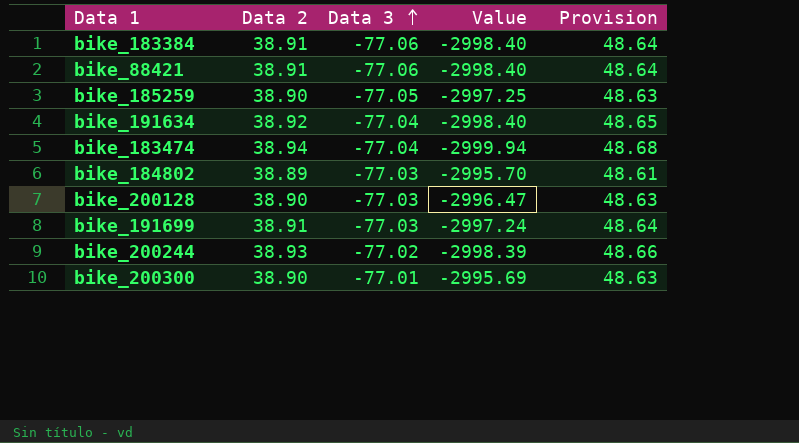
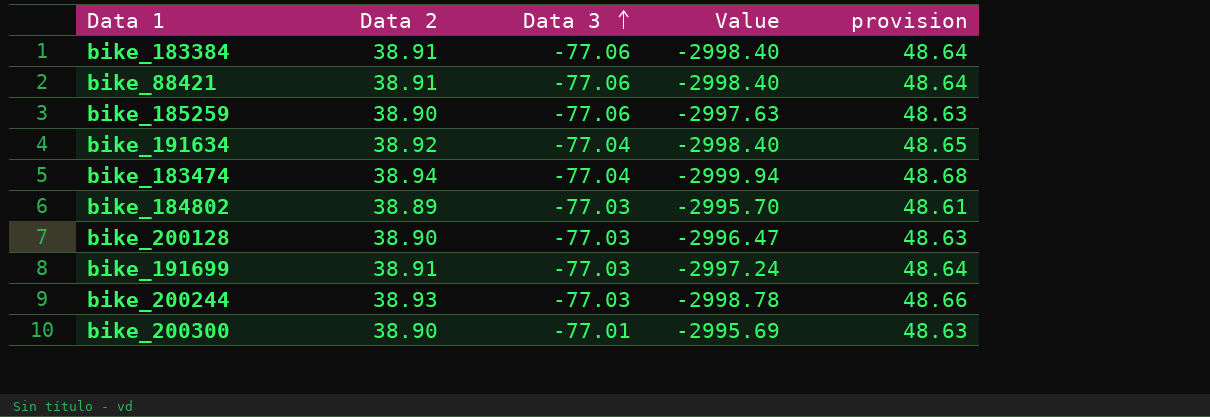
column name: Provision -> provision
bike_185259 | Data 3: -77.05 -> -77.06
bike_185259 | Value: -2997.25 -> -2997.63
bike_200244 | Data 3: -77.02 -> -77.03
bike_200244 | Value: -2998.39 -> -2998.78

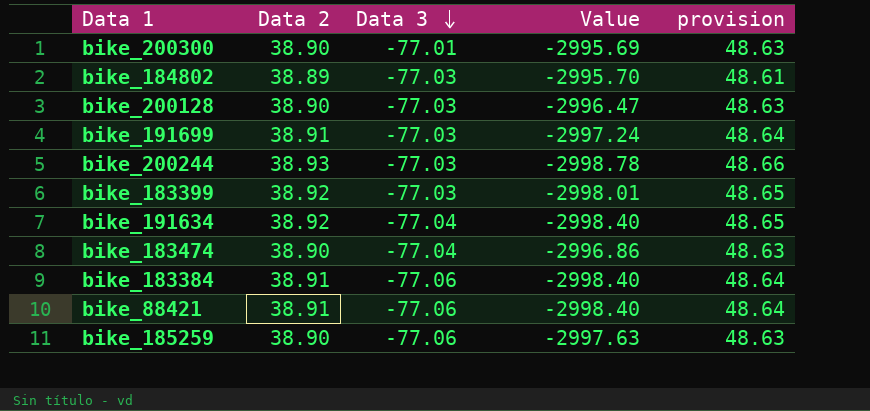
row order: Data 3 ascending -> Data 3 descending
row bike_183399: none -> 38.92 | -77.03 | -2998.01 | 48.65
bike_183474 | Data 2: 38.94 -> 38.90
bike_183474 | Value: -2999.94 -> -2996.86
bike_183474 | provision: 48.68 -> 48.63

